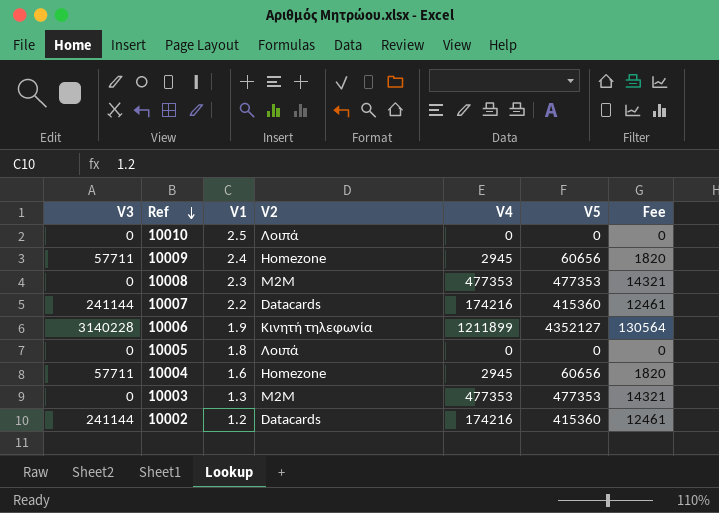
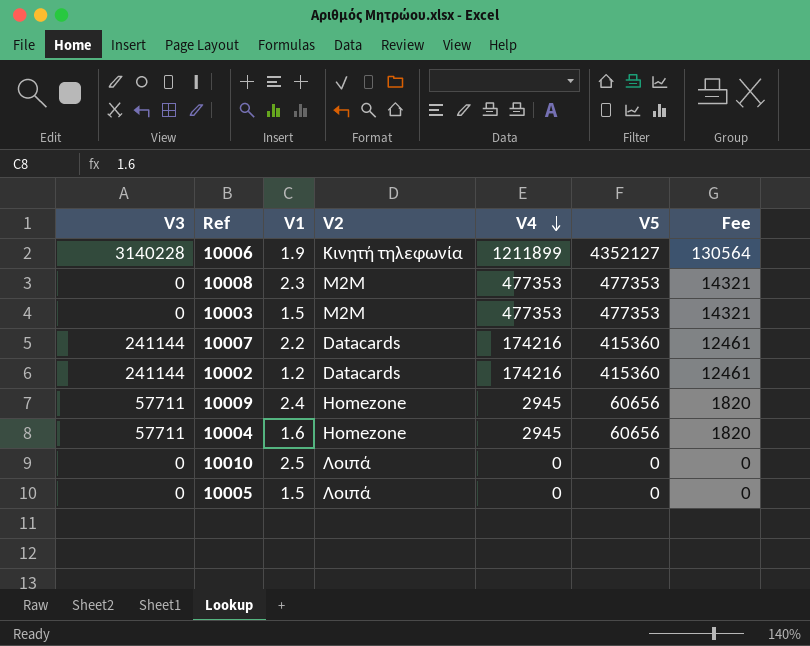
row order: Ref descending -> V4 descending
10003 | V1: 1.3 -> 1.5
10005 | V1: 1.8 -> 1.5

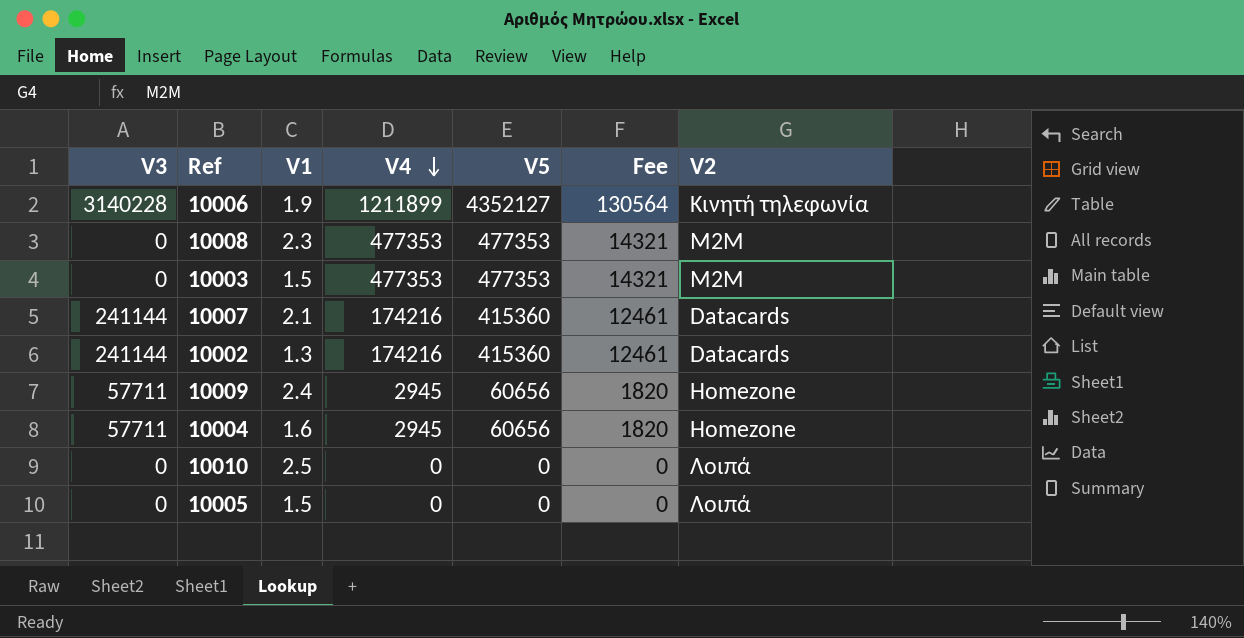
column V2 | position: 4 -> 7
10007 | V1: 2.2 -> 2.1
10002 | V1: 1.2 -> 1.3

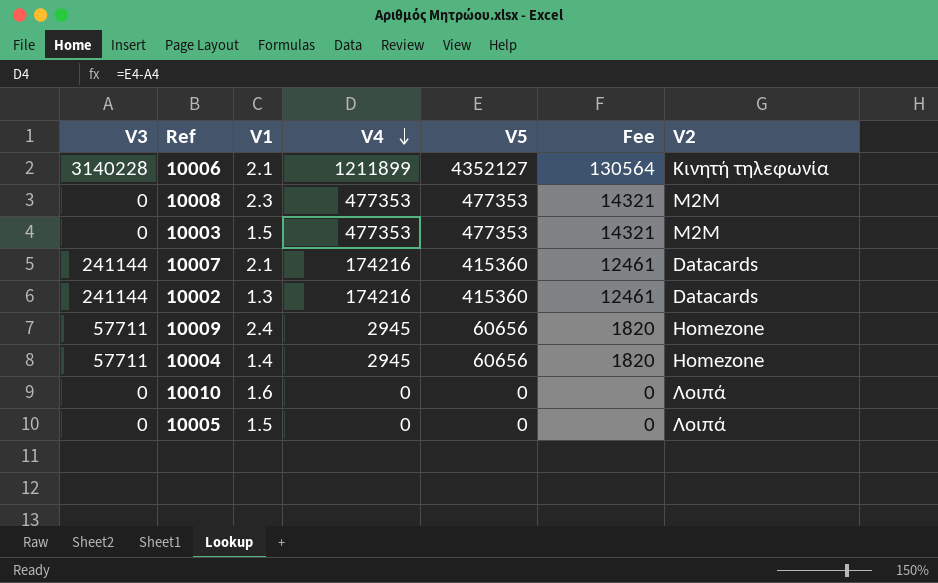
10006 | V1: 1.9 -> 2.1
10004 | V1: 1.6 -> 1.4
10010 | V1: 2.5 -> 1.6

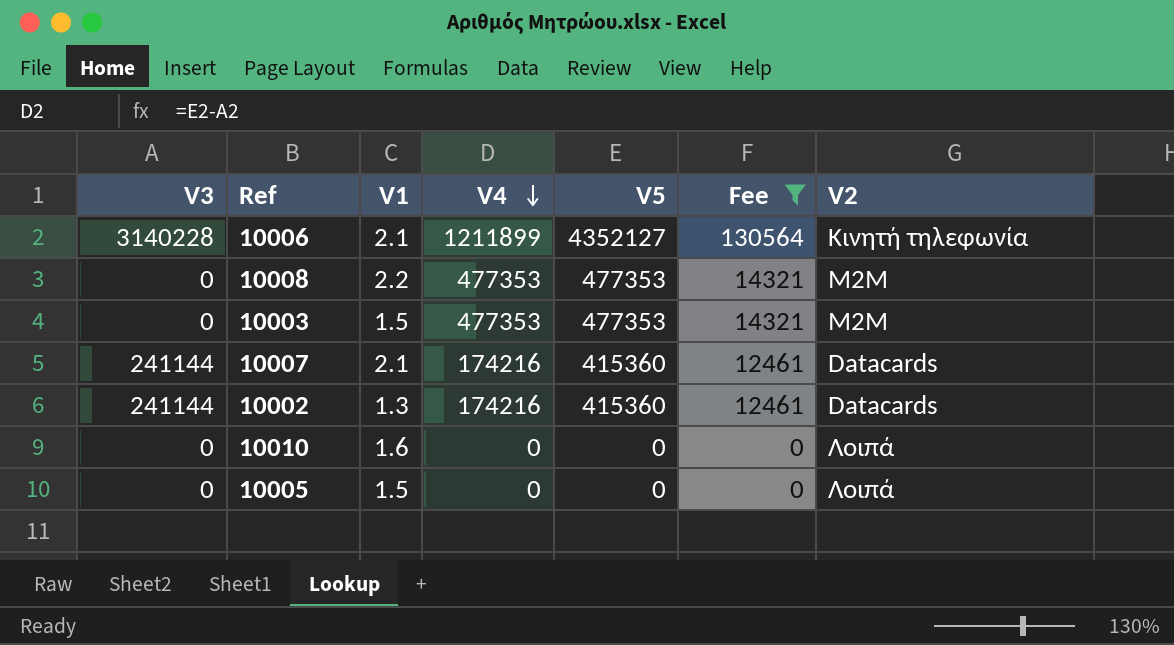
filter: none -> Fee != 1820
10008 | V1: 2.3 -> 2.2

